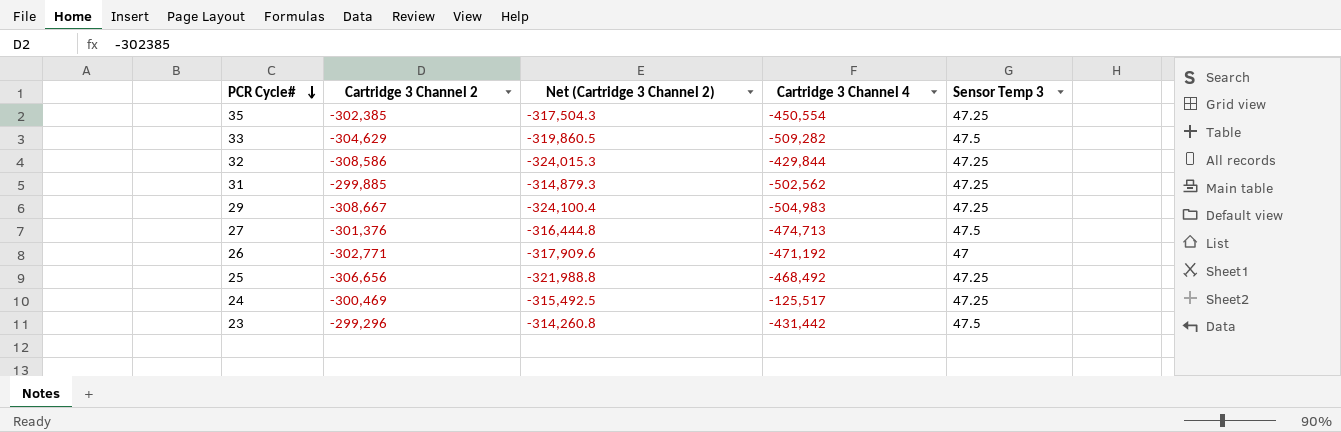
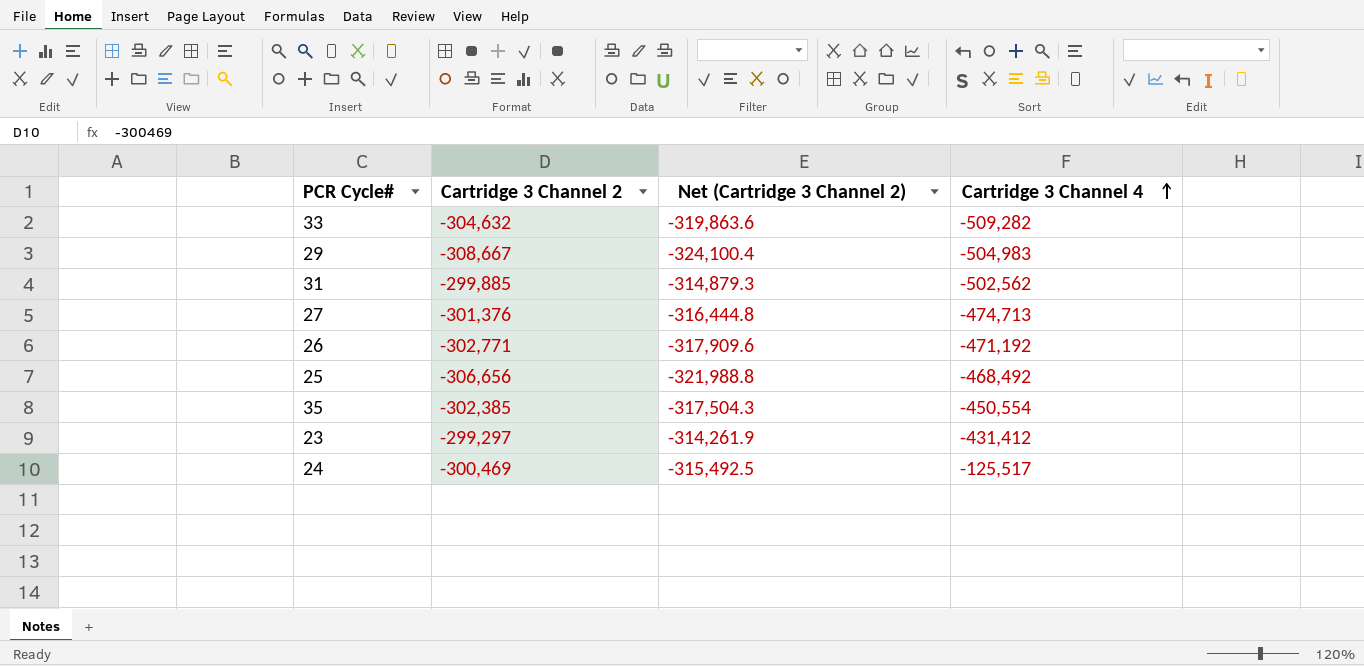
row order: PCR Cycle# descending -> Cartridge 3 Channel 4 ascending
column Sensor Temp 3 | position: 5 -> none
row 32: -308,586 | -324,015.3 | -429,844 | 47.25 -> none
33 | Cartridge 3 Channel 2: -304,629 -> -304,632
33 | Net (Cartridge 3 Channel 2): -319,860.5 -> -319,863.6
23 | Cartridge 3 Channel 2: -299,296 -> -299,297
23 | Net (Cartridge 3 Channel 2): -314,260.8 -> -314,261.9
23 | Cartridge 3 Channel 4: -431,442 -> -431,412

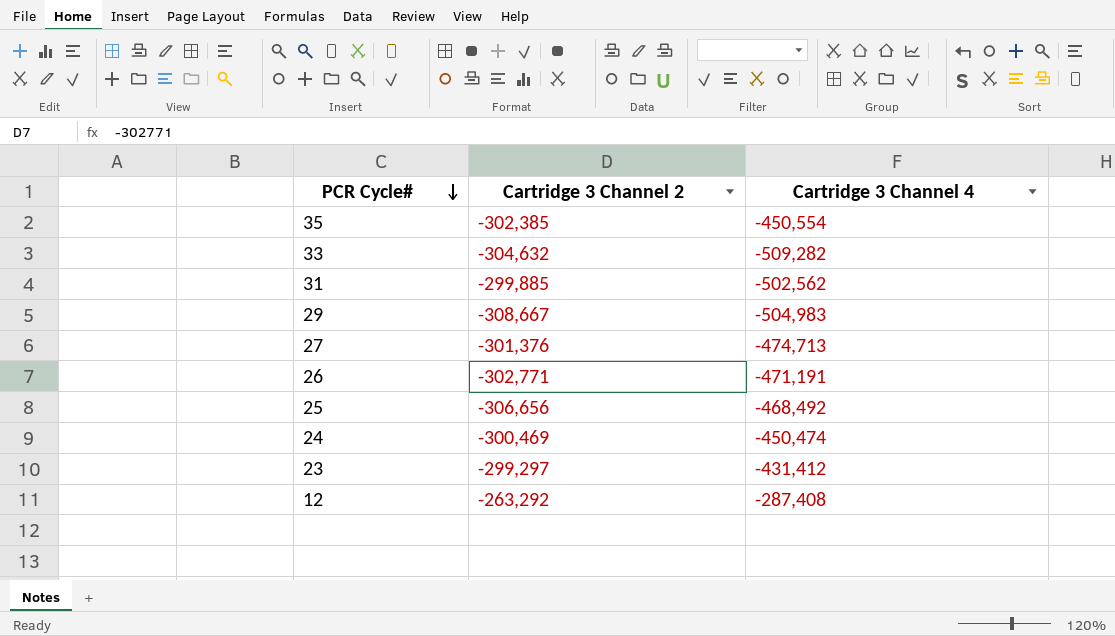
row order: Cartridge 3 Channel 4 ascending -> PCR Cycle# descending
column Net (Cartridge 3 Channel 2) | formula: [Cartridge 3 Channel 2] * 1.05 -> none
26 | Cartridge 3 Channel 4: -471,192 -> -471,191
24 | Cartridge 3 Channel 4: -125,517 -> -450,474
row 12: none -> -263,292 | -287,408

